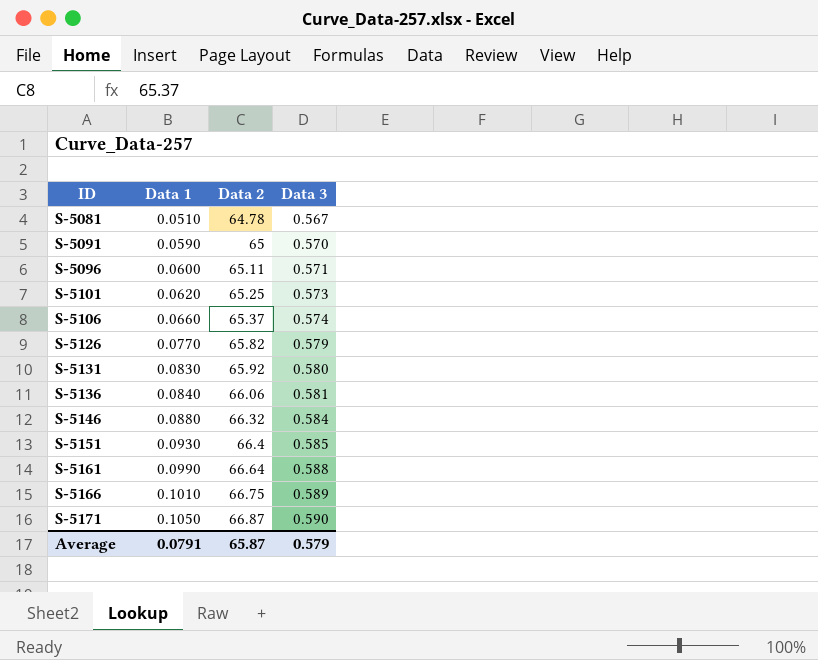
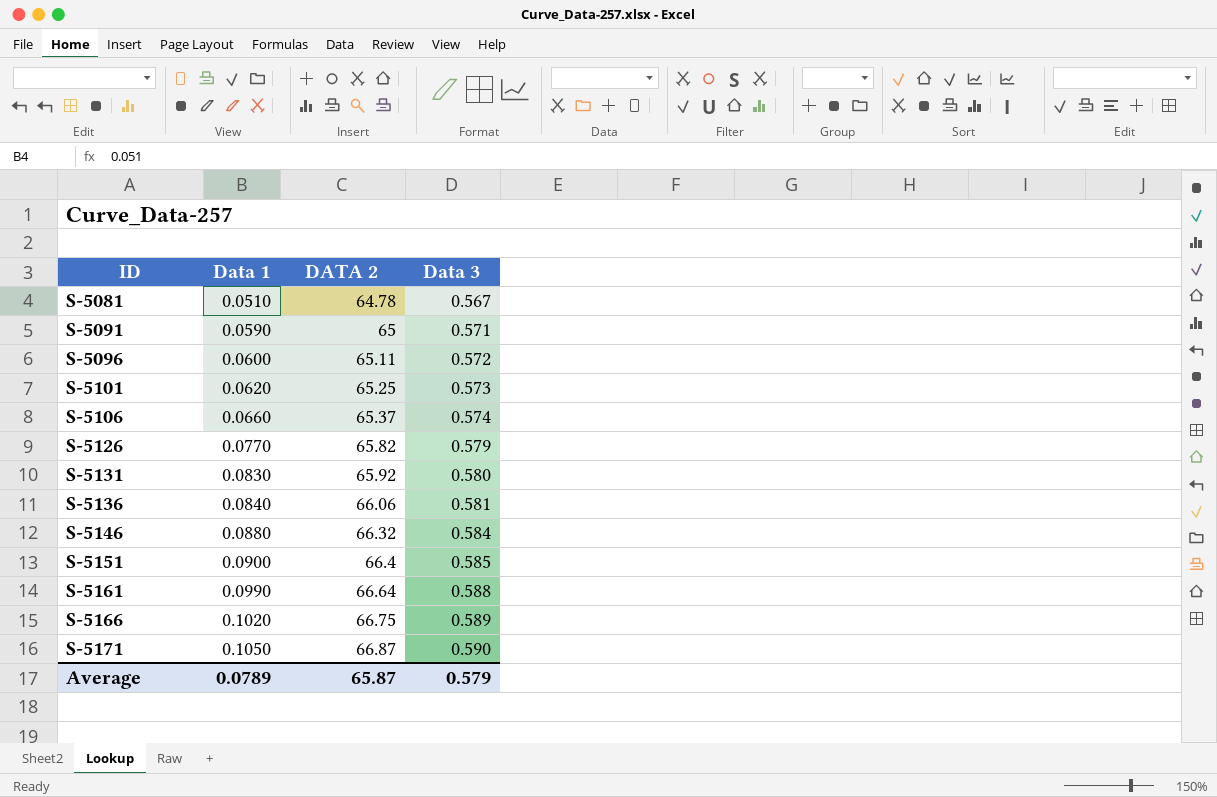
column name: Data 2 -> DATA 2
S-5091 | Data 3: 0.570 -> 0.571
S-5096 | Data 3: 0.571 -> 0.572
S-5151 | Data 1: 0.0930 -> 0.0900
S-5166 | Data 1: 0.1010 -> 0.1020
Average | Data 1: 0.0791 -> 0.0789

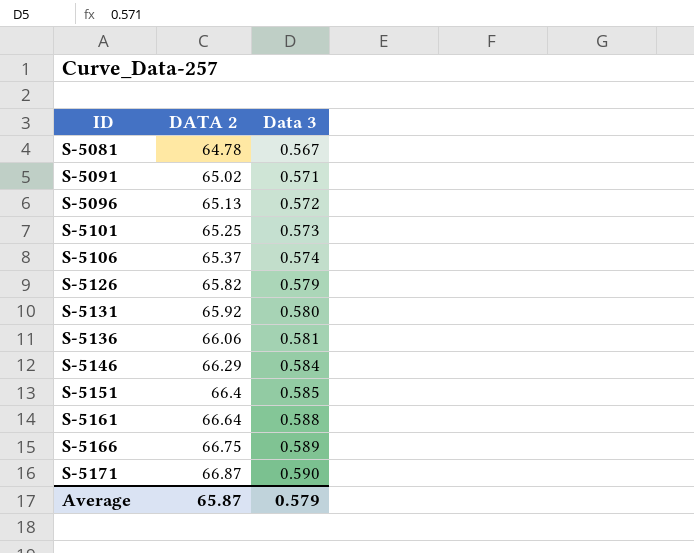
column Data 1 | position: 2 -> none
S-5091 | DATA 2: 65 -> 65.02
S-5096 | DATA 2: 65.11 -> 65.13
S-5146 | DATA 2: 66.32 -> 66.29

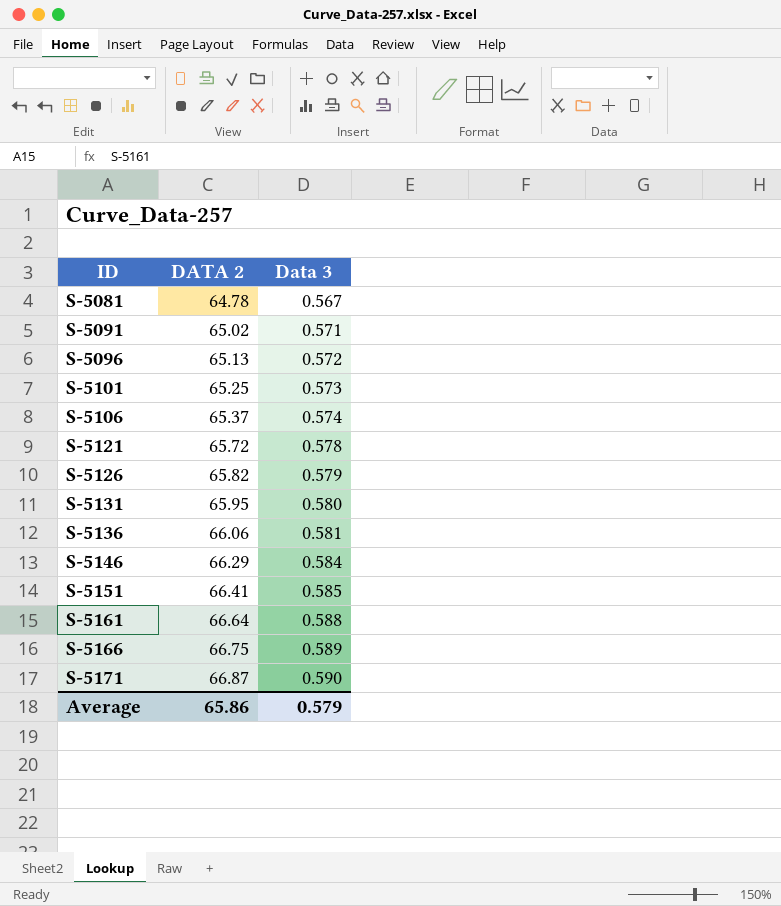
row S-5121: none -> 65.72 | 0.578
S-5131 | DATA 2: 65.92 -> 65.95
S-5151 | DATA 2: 66.4 -> 66.41
Average | DATA 2: 65.87 -> 65.86

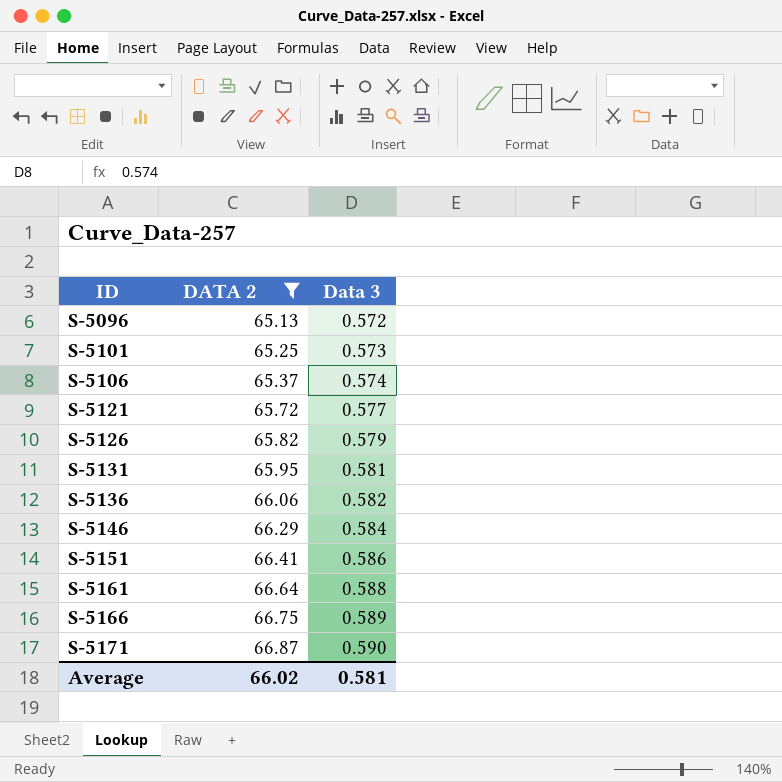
filter: none -> DATA 2 >= 65.13
S-5121 | Data 3: 0.578 -> 0.577
S-5131 | Data 3: 0.580 -> 0.581
S-5136 | Data 3: 0.581 -> 0.582
S-5151 | Data 3: 0.585 -> 0.586
Average | DATA 2: 65.86 -> 66.02
Average | Data 3: 0.579 -> 0.581

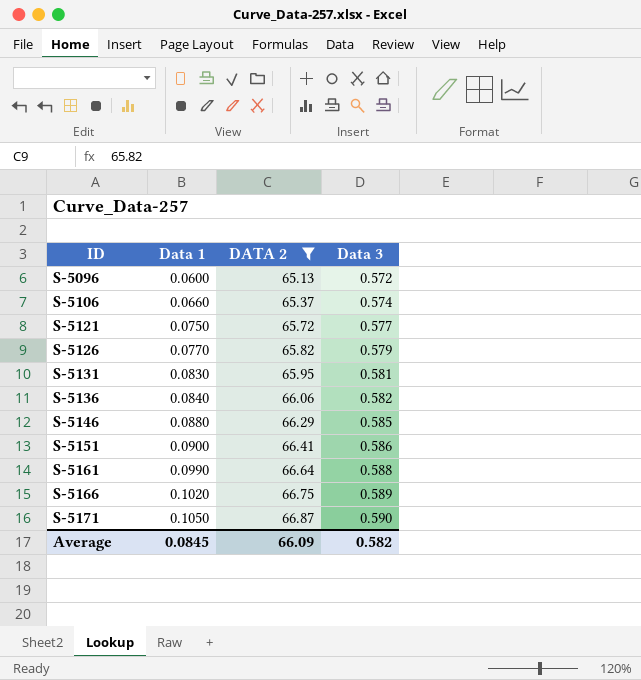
column Data 1 | position: none -> 2
row S-5101: 65.25 | 0.573 -> none
S-5146 | Data 3: 0.584 -> 0.585
Average | DATA 2: 66.02 -> 66.09
Average | Data 3: 0.581 -> 0.582

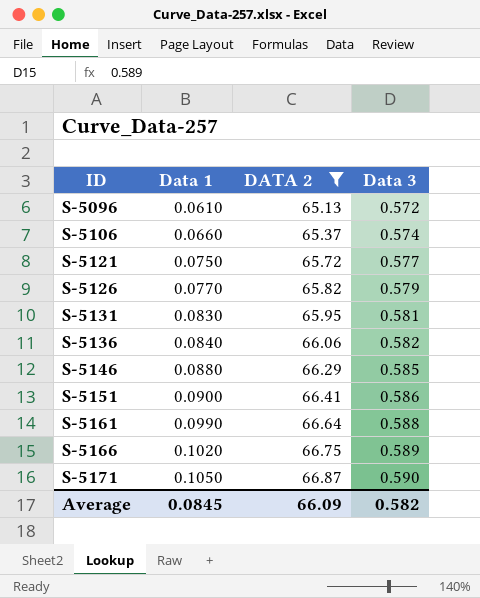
S-5096 | Data 1: 0.0600 -> 0.0610

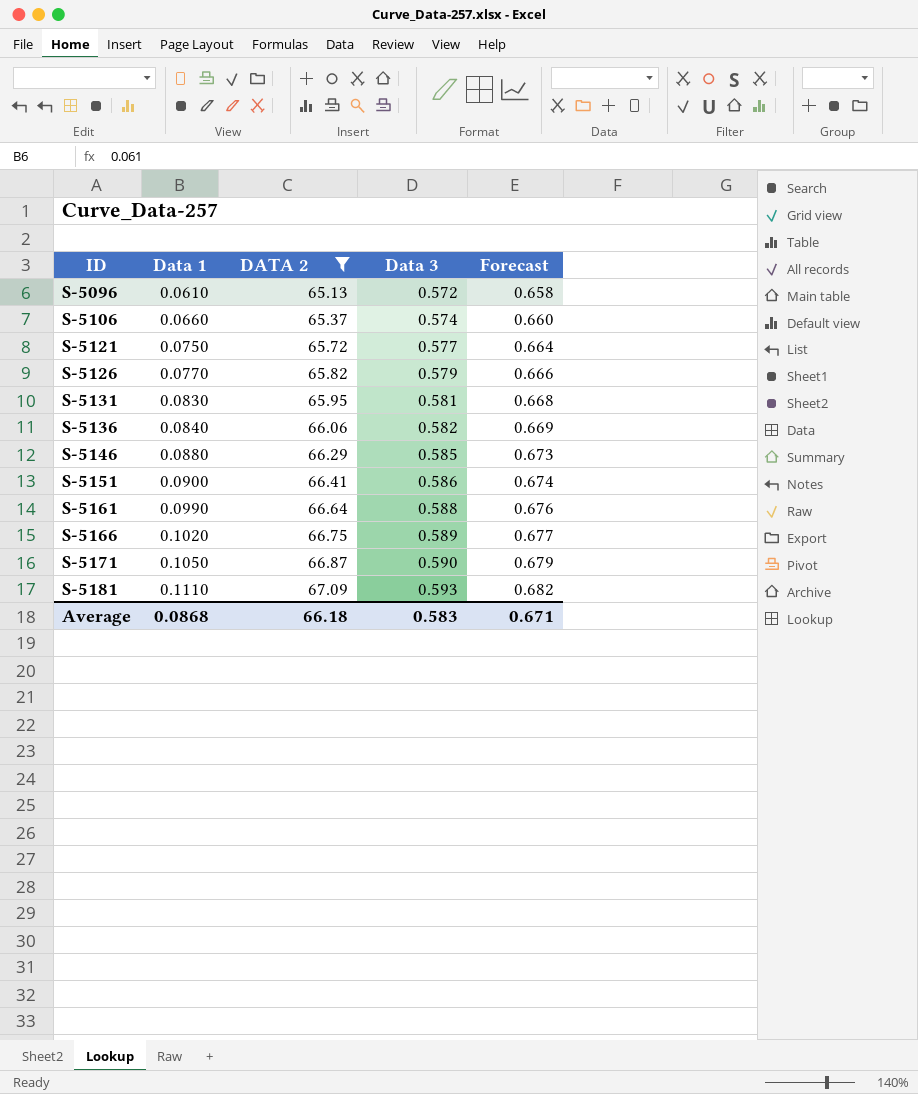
column Forecast | formula: none -> [Data 3] * 1.15
row S-5181: none -> 0.1110 | 67.09 | 0.593 | 0.682
Average | Data 1: 0.0845 -> 0.0868
Average | DATA 2: 66.09 -> 66.18
Average | Data 3: 0.582 -> 0.583

